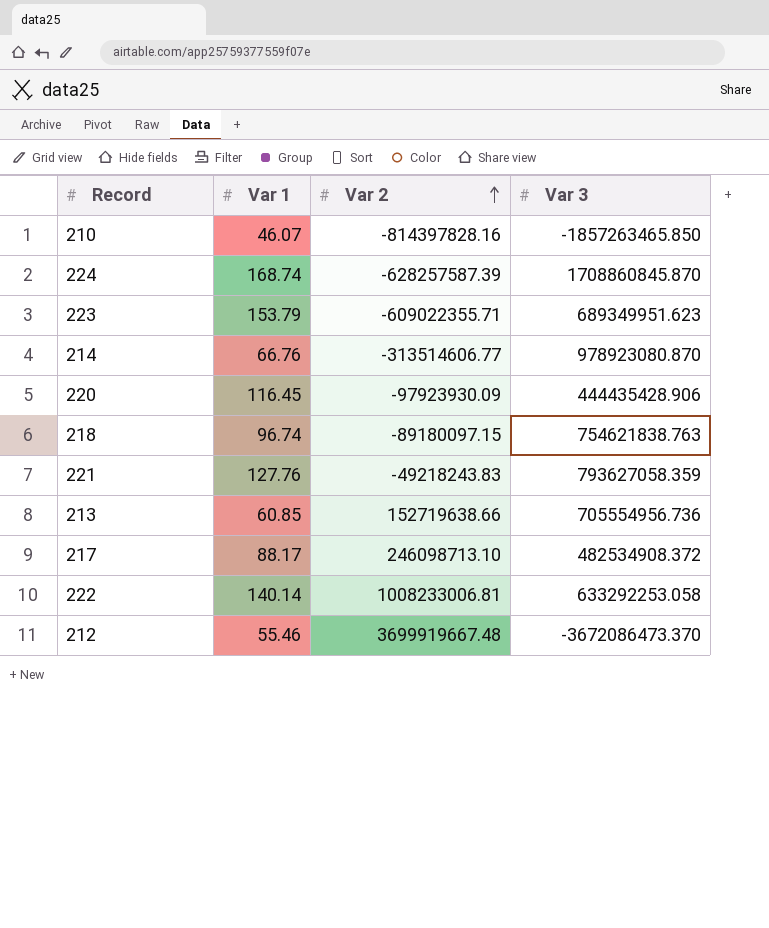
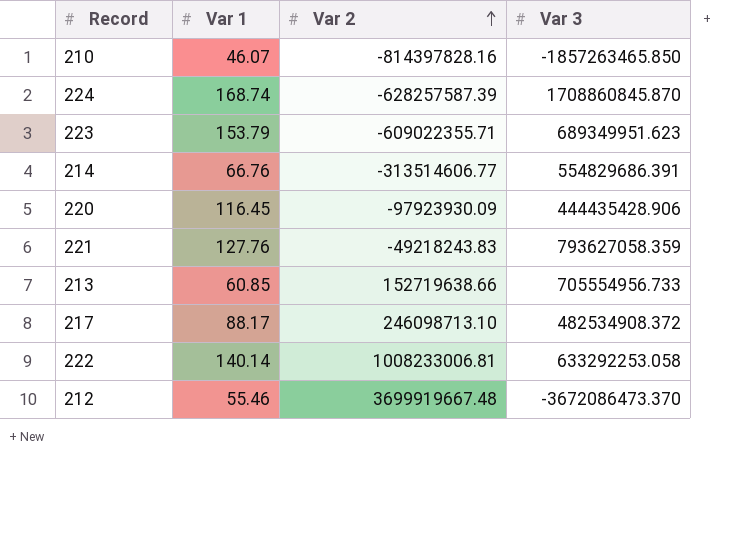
row 218: 96.74 | -89180097.15 | 754621838.763 -> none
214 | Var 3: 978923080.870 -> 554829686.391
213 | Var 3: 705554956.736 -> 705554956.733

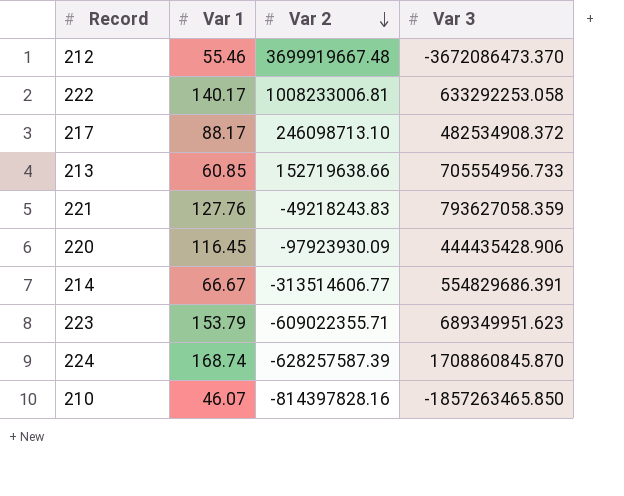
row order: Var 2 ascending -> Var 2 descending
222 | Var 1: 140.14 -> 140.17
214 | Var 1: 66.76 -> 66.67

